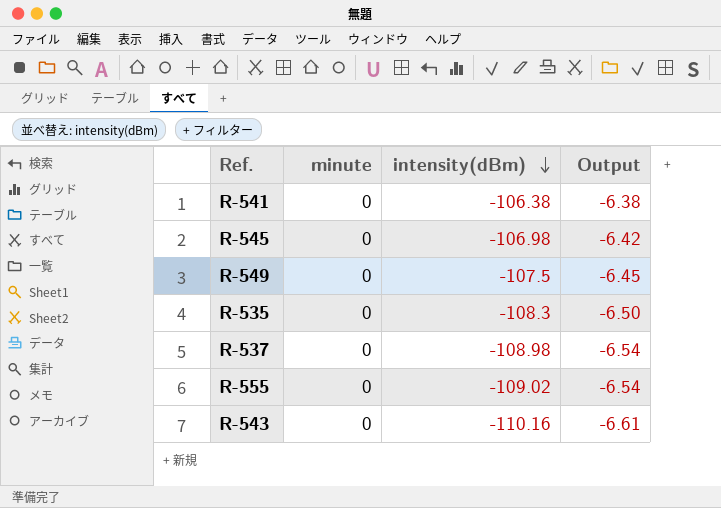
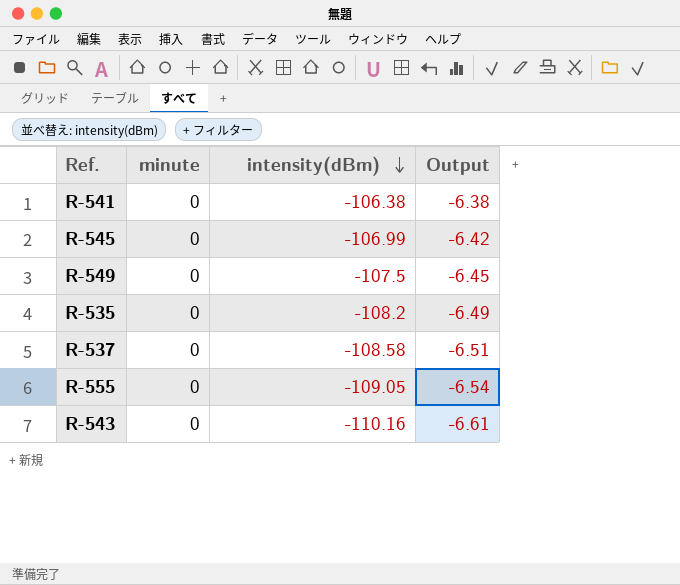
R-545 | intensity(dBm): -106.98 -> -106.99
R-535 | intensity(dBm): -108.3 -> -108.2
R-535 | Output: -6.50 -> -6.49
R-537 | intensity(dBm): -108.98 -> -108.58
R-537 | Output: -6.54 -> -6.51
R-555 | intensity(dBm): -109.02 -> -109.05

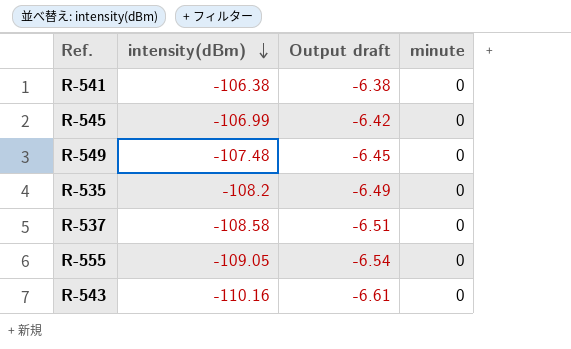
column name: Output -> Output draft
column minute | position: 2 -> 4
R-549 | intensity(dBm): -107.5 -> -107.48

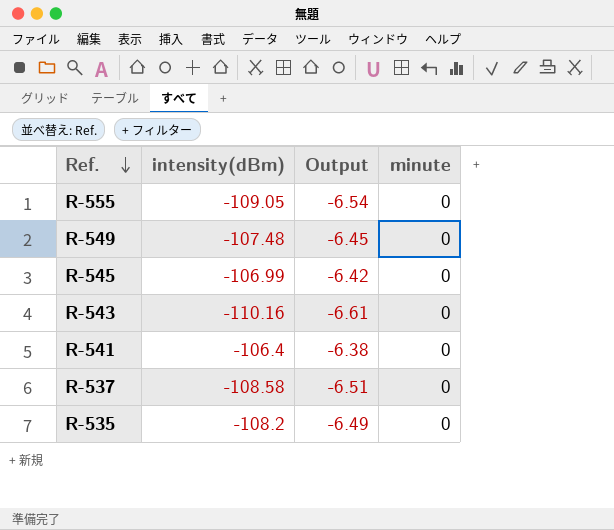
row order: intensity(dBm) descending -> Ref. descending
column name: Output draft -> Output
R-541 | intensity(dBm): -106.38 -> -106.4

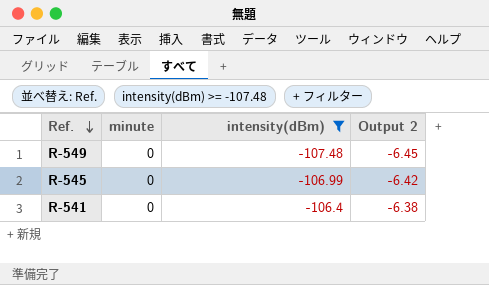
filter: none -> intensity(dBm) >= -107.48
column minute | position: 4 -> 2
column name: Output -> Output 2

